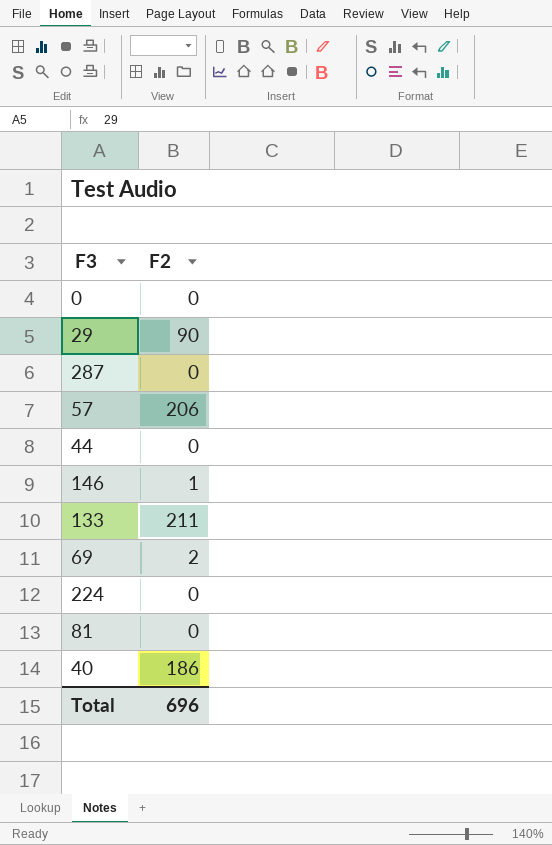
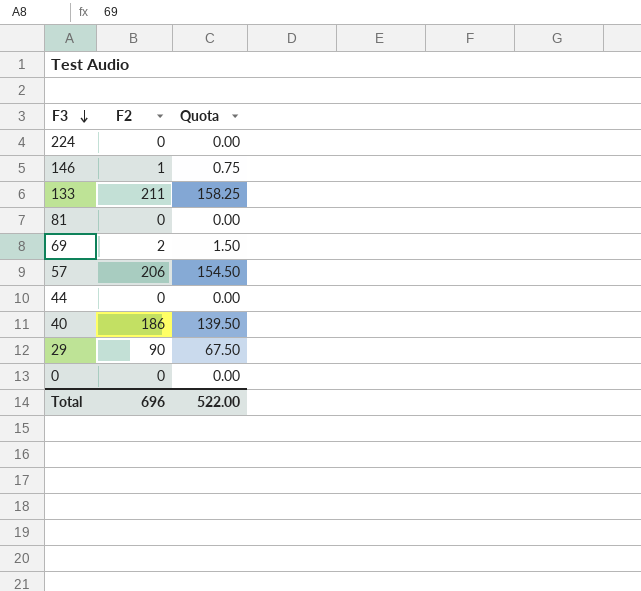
row order: none -> F3 descending
column Quota | formula: none -> [F2] * 0.75
row 287: 0 -> none

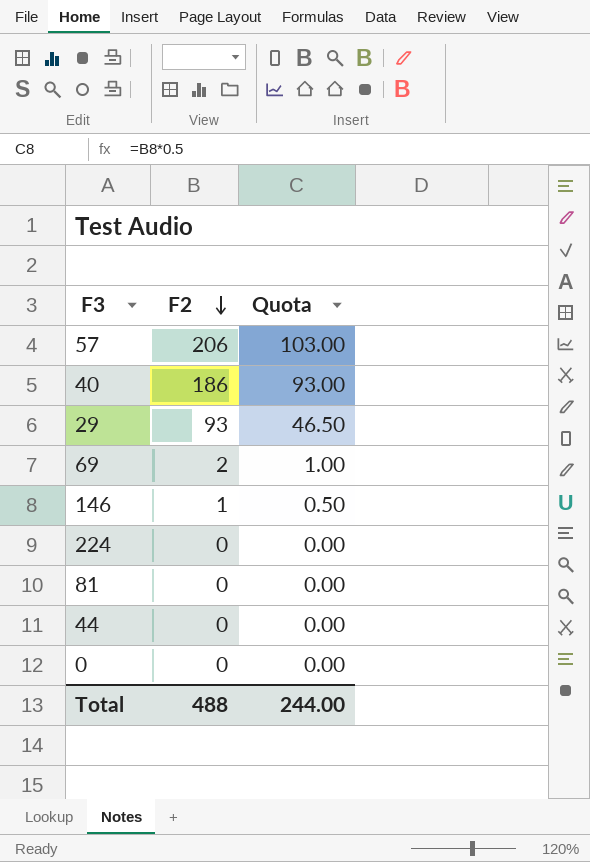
row order: F3 descending -> F2 descending
column Quota | formula: [F2] * 0.75 -> [F2] * 0.5
row 133: 211 | 158.25 -> none
29 | F2: 90 -> 93
Total | F2: 696 -> 488
Total | Quota: 522.00 -> 244.00

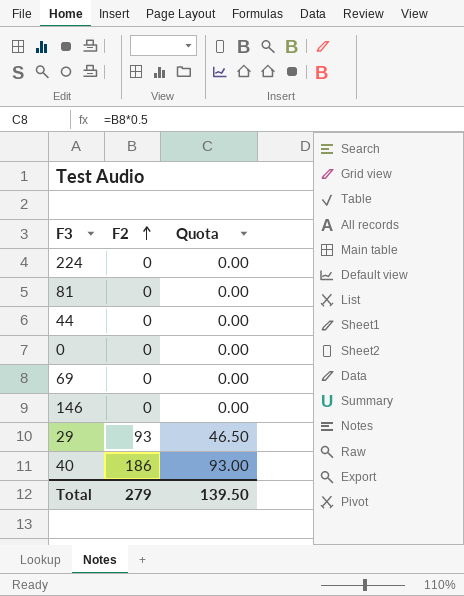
row order: F2 descending -> F2 ascending
row 57: 206 | 103.00 -> none
69 | F2: 2 -> 0
69 | Quota: 1.00 -> 0.00
146 | F2: 1 -> 0
146 | Quota: 0.50 -> 0.00
Total | F2: 488 -> 279
Total | Quota: 244.00 -> 139.50

